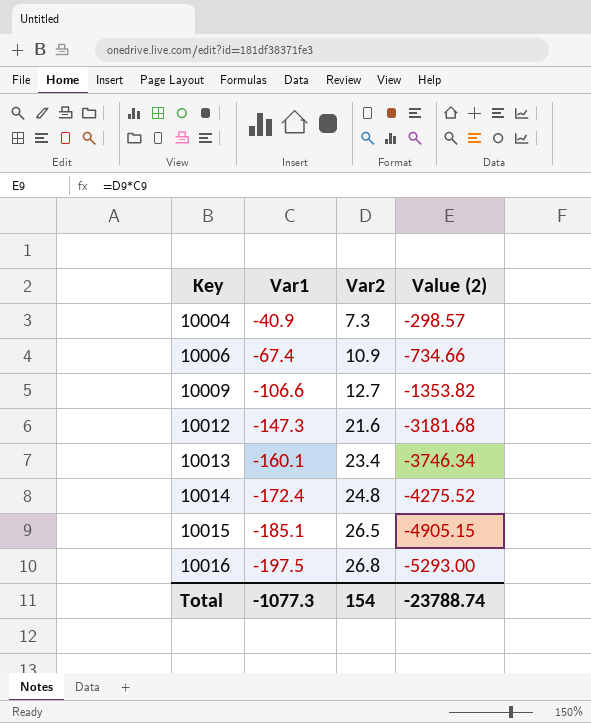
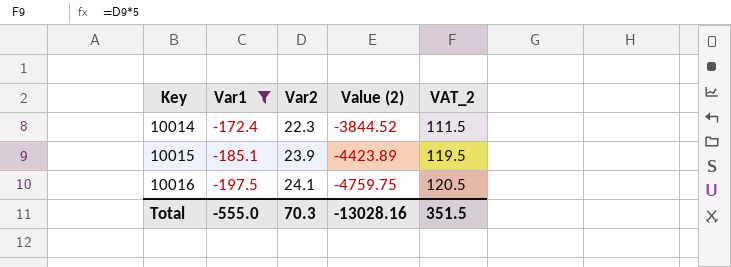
filter: none -> Var1 <= -172.4
column VAT_2 | formula: none -> [Var2] * 5
10014 | Var2: 24.8 -> 22.3
10014 | Value (2): -4275.52 -> -3844.52
10015 | Var2: 26.5 -> 23.9
10015 | Value (2): -4905.15 -> -4423.89
10016 | Var2: 26.8 -> 24.1
10016 | Value (2): -5293.00 -> -4759.75
Total | Var1: -1077.3 -> -555.0
Total | Var2: 154 -> 70.3
Total | Value (2): -23788.74 -> -13028.16

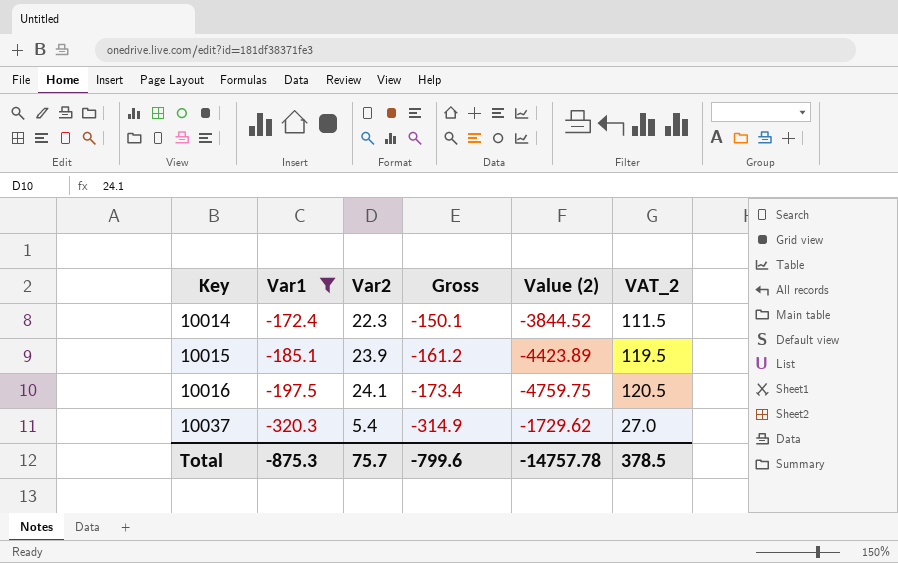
column Gross | formula: none -> [Var1] + [Var2]
row 10037: none -> -320.3 | 5.4 | -314.9 | -1729.62 | 27.0
Total | Var1: -555.0 -> -875.3
Total | Var2: 70.3 -> 75.7
Total | Value (2): -13028.16 -> -14757.78
Total | VAT_2: 351.5 -> 378.5

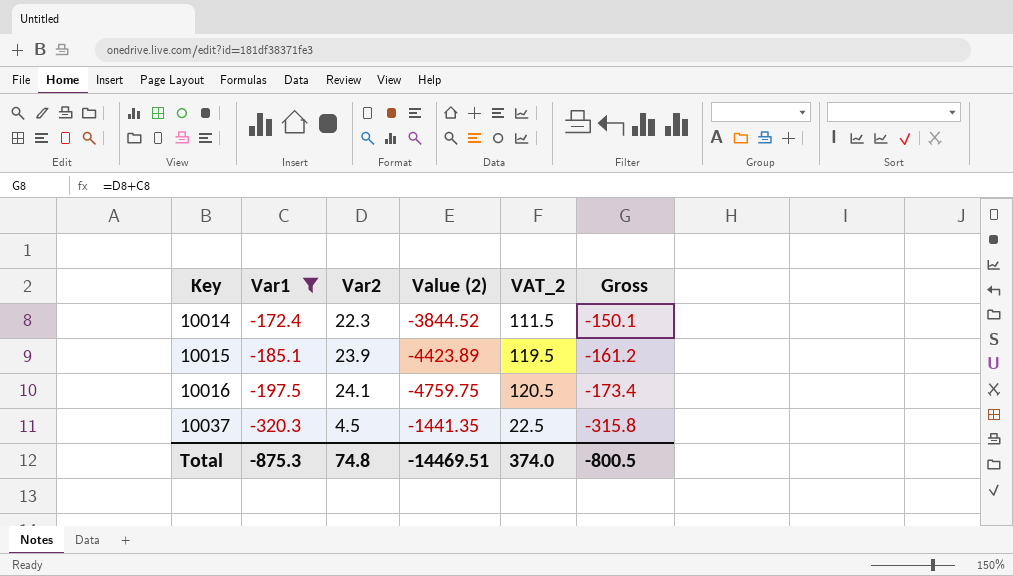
column Gross | position: 4 -> 6
10037 | Var2: 5.4 -> 4.5
10037 | Value (2): -1729.62 -> -1441.35
10037 | VAT_2: 27.0 -> 22.5
10037 | Gross: -314.9 -> -315.8
Total | Var2: 75.7 -> 74.8
Total | Value (2): -14757.78 -> -14469.51
Total | VAT_2: 378.5 -> 374.0
Total | Gross: -799.6 -> -800.5

